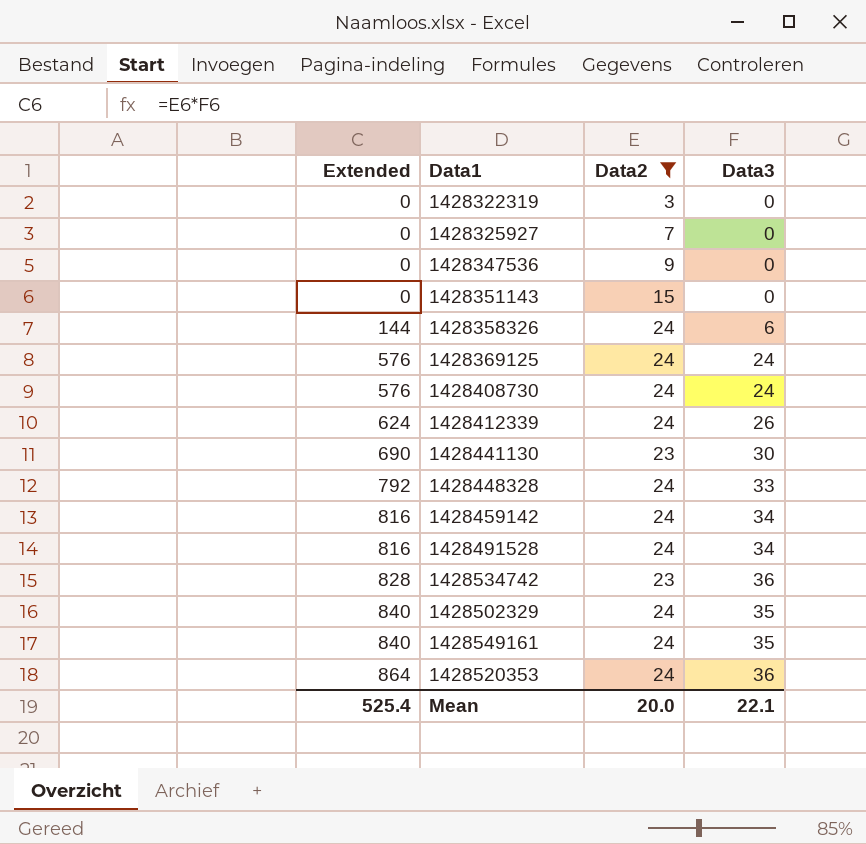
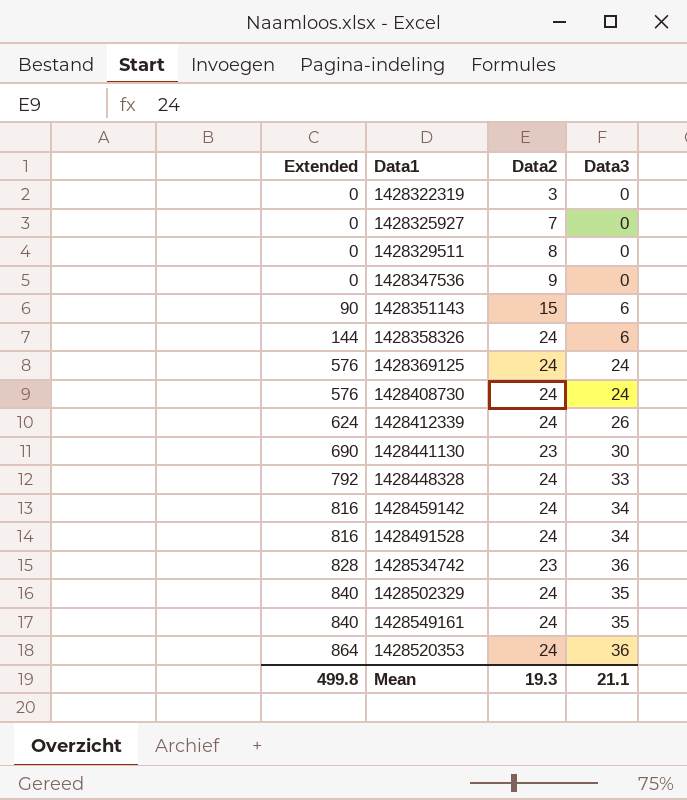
filter: Data2 != 8 -> none
1428351143 | Extended: 0 -> 90
1428351143 | Data3: 0 -> 6
Mean | Extended: 525.4 -> 499.8
Mean | Data2: 20.0 -> 19.3
Mean | Data3: 22.1 -> 21.1

